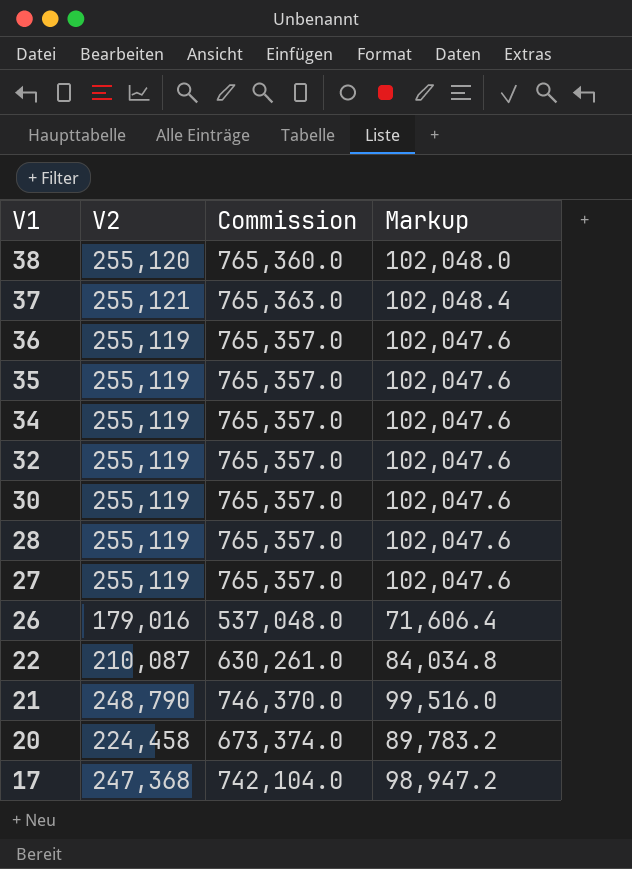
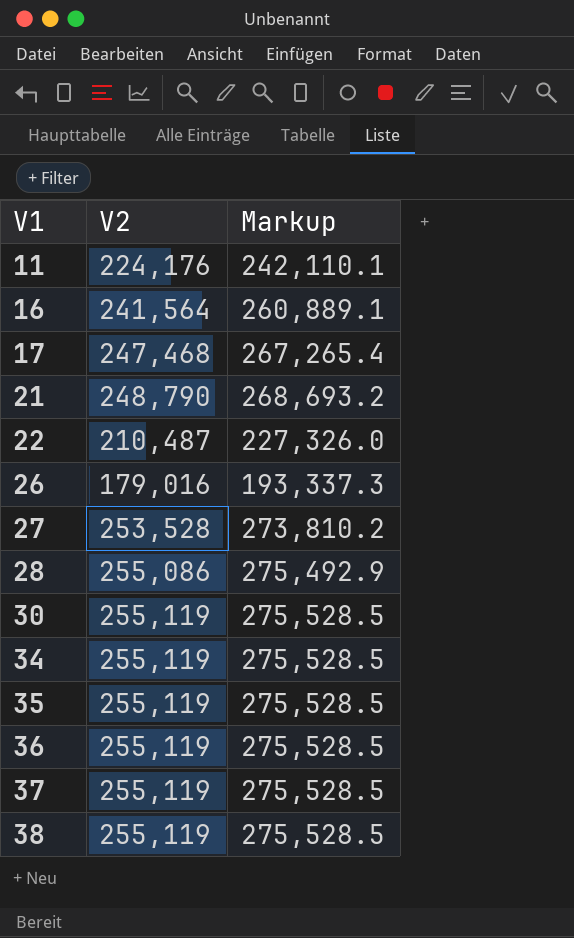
row order: V1 descending -> V1 ascending
column Commission | formula: [V2] * 3 -> none
column Markup | formula: [V2] * 0.4 -> [V2] * 1.08
row 32: 255,119 | 765,357.0 | 102,047.6 -> none
row 20: 224,458 | 673,374.0 | 89,783.2 -> none
row 11: none -> 224,176 | 242,110.1
row 16: none -> 241,564 | 260,889.1
17 | V2: 247,368 -> 247,468
22 | V2: 210,087 -> 210,487
27 | V2: 255,119 -> 253,528
28 | V2: 255,119 -> 255,086
37 | V2: 255,121 -> 255,119
38 | V2: 255,120 -> 255,119

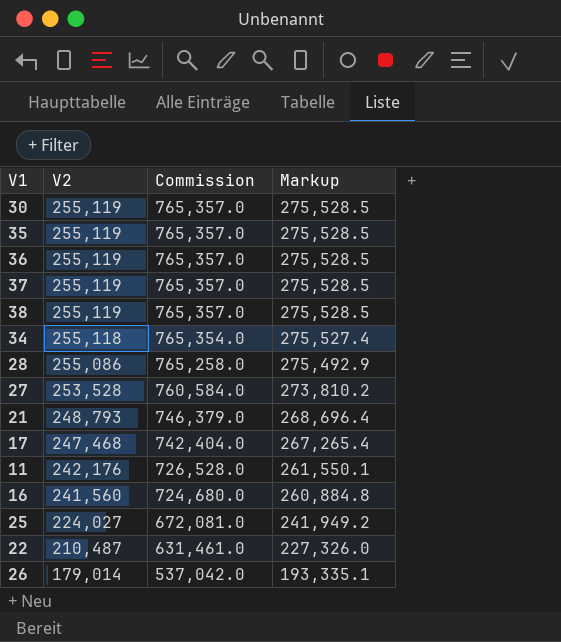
row order: V1 ascending -> V2 descending
column Commission | formula: none -> [V2] * 3
34 | V2: 255,119 -> 255,118
34 | Markup: 275,528.5 -> 275,527.4
21 | V2: 248,790 -> 248,793
21 | Markup: 268,693.2 -> 268,696.4
11 | V2: 224,176 -> 242,176
11 | Markup: 242,110.1 -> 261,550.1
16 | V2: 241,564 -> 241,560
16 | Markup: 260,889.1 -> 260,884.8
row 25: none -> 224,027 | 672,081.0 | 241,949.2
26 | V2: 179,016 -> 179,014
26 | Markup: 193,337.3 -> 193,335.1

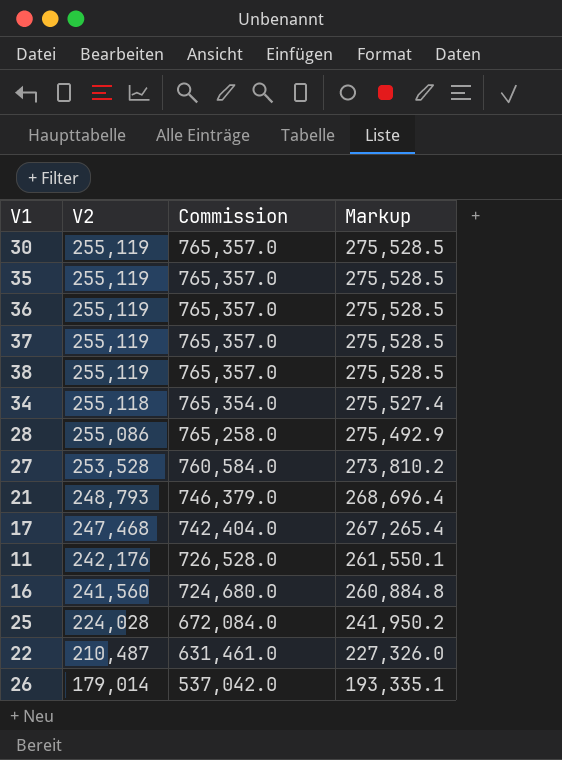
25 | V2: 224,027 -> 224,028
25 | Commission: 672,081.0 -> 672,084.0
25 | Markup: 241,949.2 -> 241,950.2

